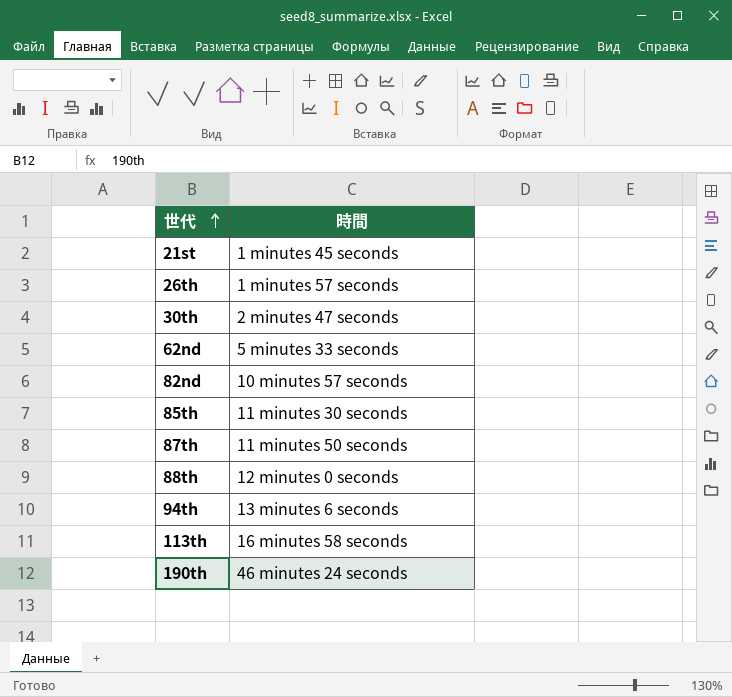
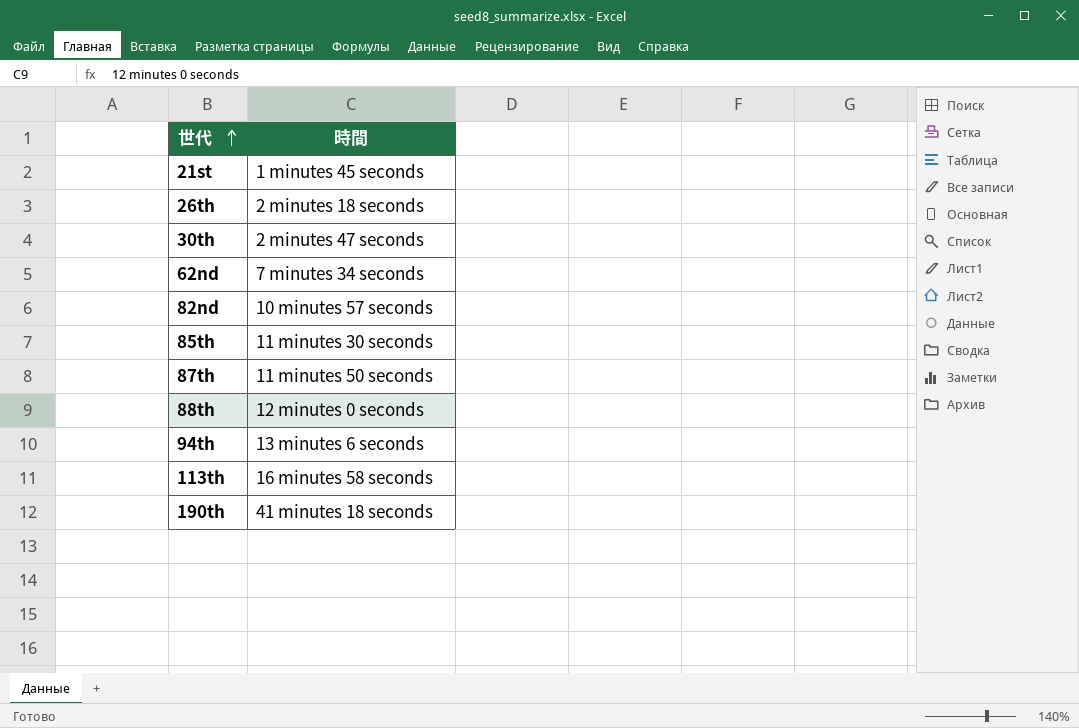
26th | 時間: 1 minutes 57 seconds -> 2 minutes 18 seconds
62nd | 時間: 5 minutes 33 seconds -> 7 minutes 34 seconds
190th | 時間: 46 minutes 24 seconds -> 41 minutes 18 seconds

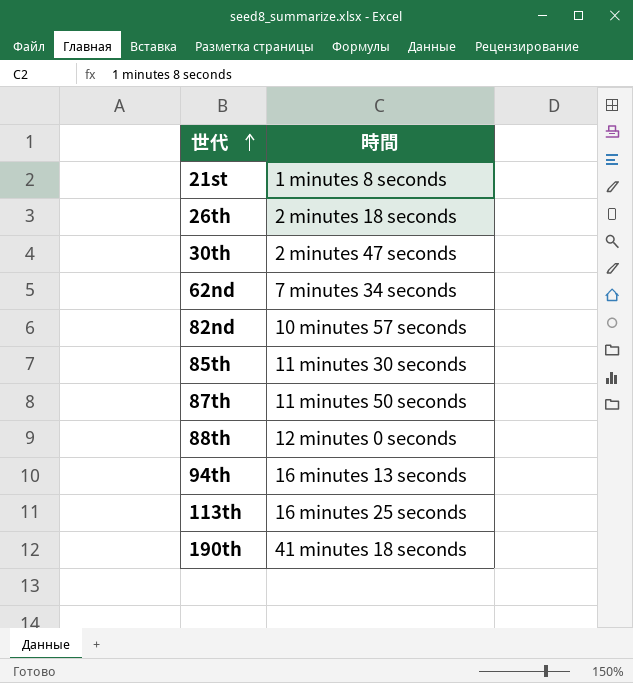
21st | 時間: 1 minutes 45 seconds -> 1 minutes 8 seconds
94th | 時間: 13 minutes 6 seconds -> 16 minutes 13 seconds
113th | 時間: 16 minutes 58 seconds -> 16 minutes 25 seconds

